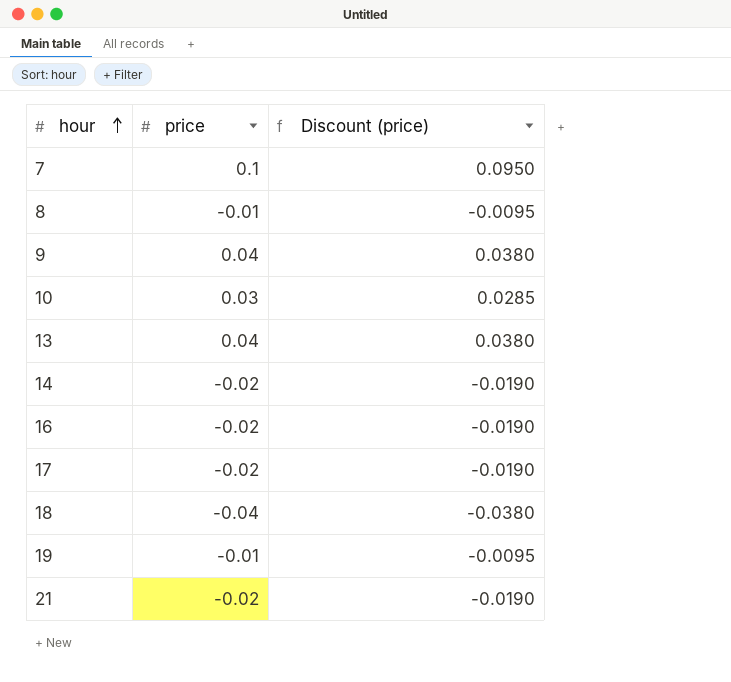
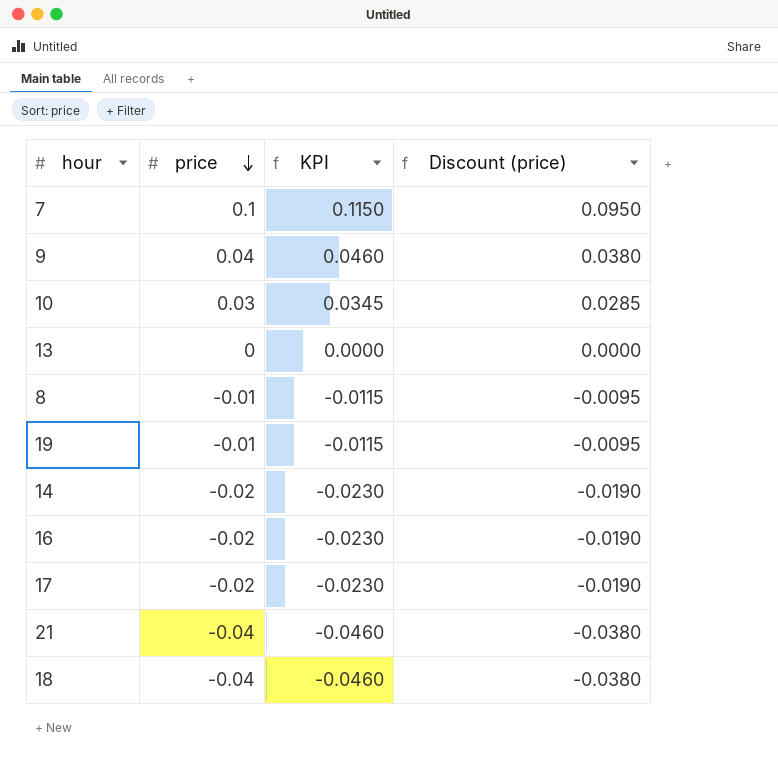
row order: hour ascending -> price descending
column KPI | formula: none -> [price] * 1.15
13 | price: 0.04 -> 0
13 | Discount (price): 0.0380 -> 0.0000
21 | price: -0.02 -> -0.04
21 | Discount (price): -0.0190 -> -0.0380

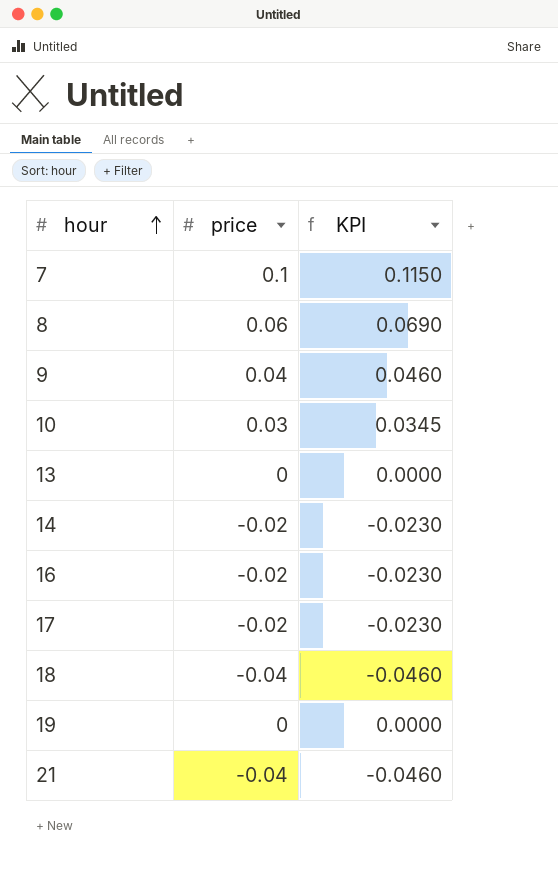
row order: price descending -> hour ascending
column Discount (price) | formula: [price] * 0.95 -> none
8 | price: -0.01 -> 0.06
8 | KPI: -0.0115 -> 0.0690
19 | price: -0.01 -> 0
19 | KPI: -0.0115 -> 0.0000

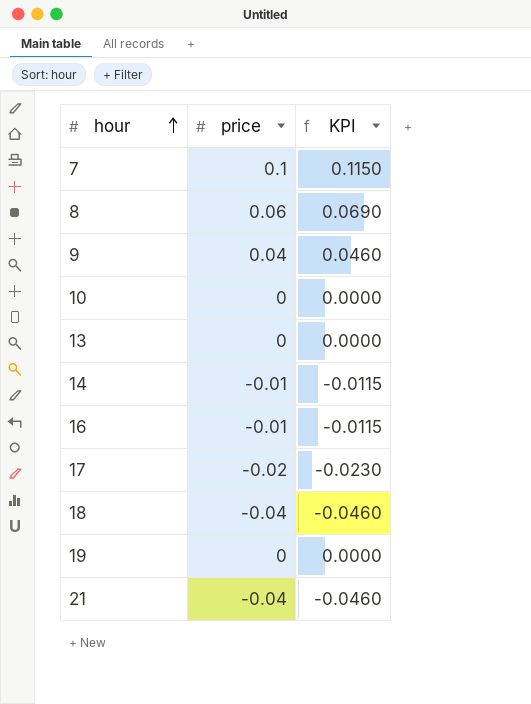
10 | price: 0.03 -> 0
10 | KPI: 0.0345 -> 0.0000
14 | price: -0.02 -> -0.01
14 | KPI: -0.0230 -> -0.0115
16 | price: -0.02 -> -0.01
16 | KPI: -0.0230 -> -0.0115

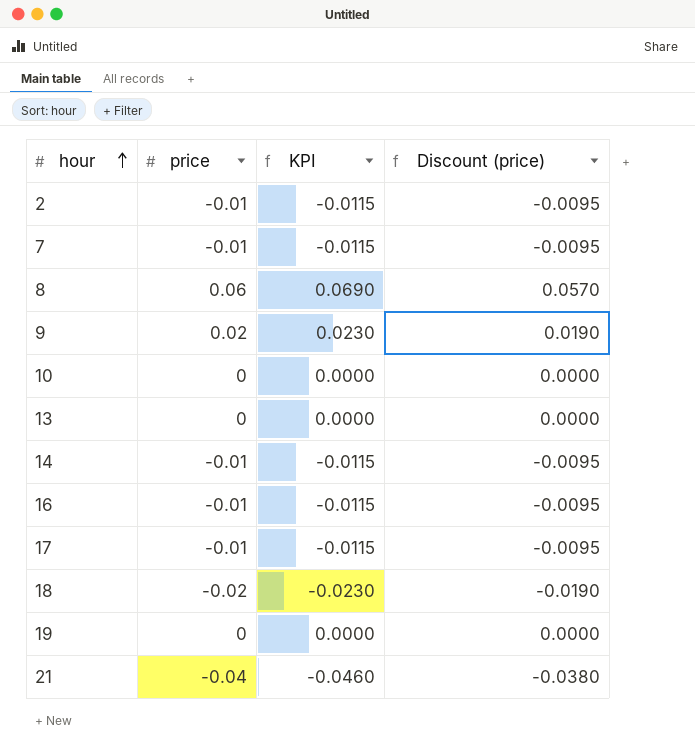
column Discount (price) | formula: none -> [price] * 0.95
row 2: none -> -0.01 | -0.0115 | -0.0095
7 | price: 0.1 -> -0.01
7 | KPI: 0.1150 -> -0.0115
9 | price: 0.04 -> 0.02
9 | KPI: 0.0460 -> 0.0230
17 | price: -0.02 -> -0.01
17 | KPI: -0.0230 -> -0.0115
18 | price: -0.04 -> -0.02
18 | KPI: -0.0460 -> -0.0230

